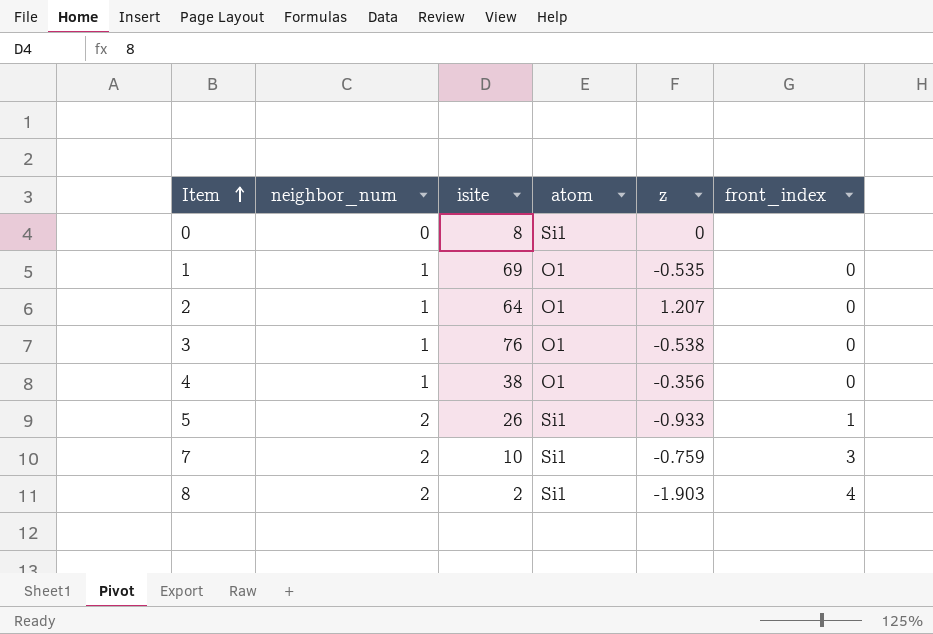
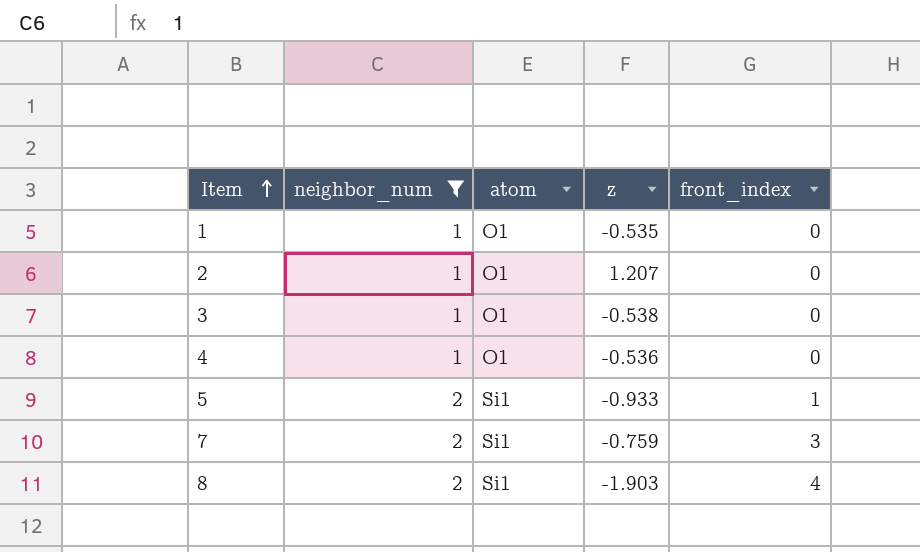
filter: none -> neighbor_num != 0
column isite | position: 3 -> none
4 | z: -0.356 -> -0.536

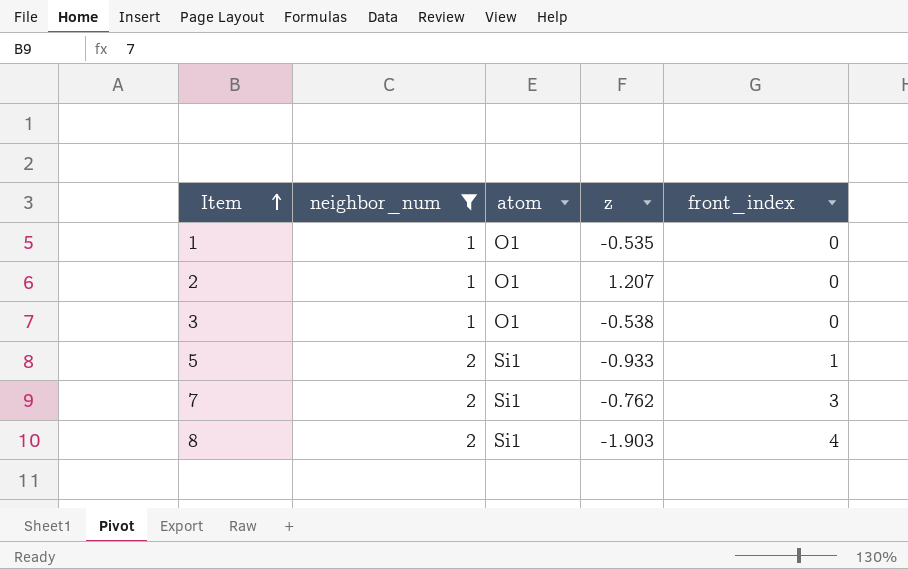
row 4: 1 | O1 | -0.536 | 0 -> none
7 | z: -0.759 -> -0.762

